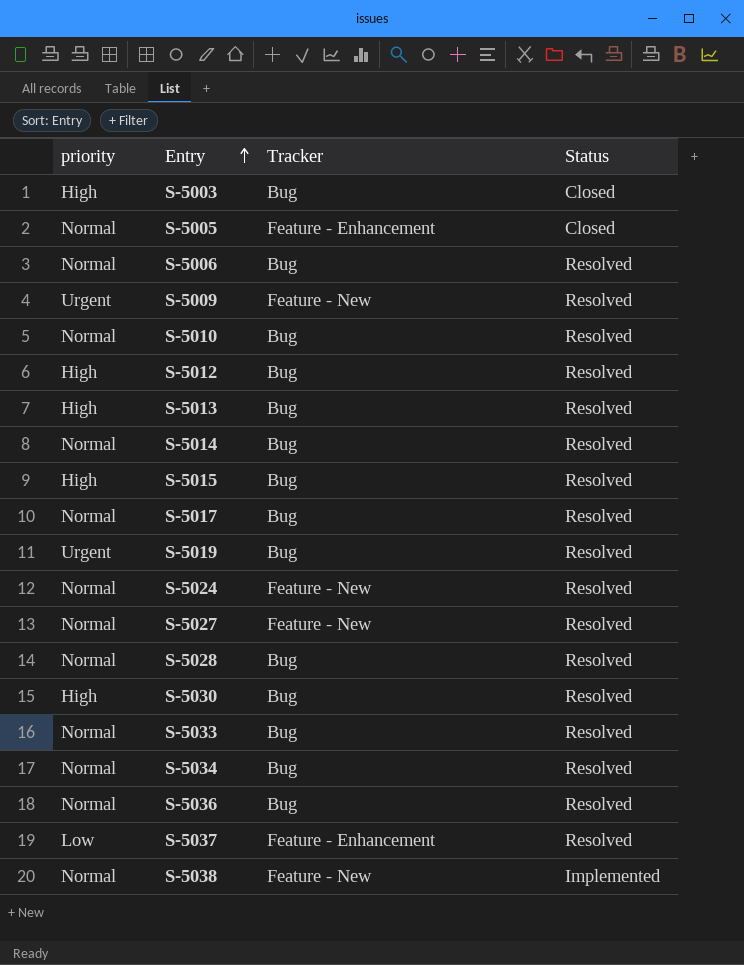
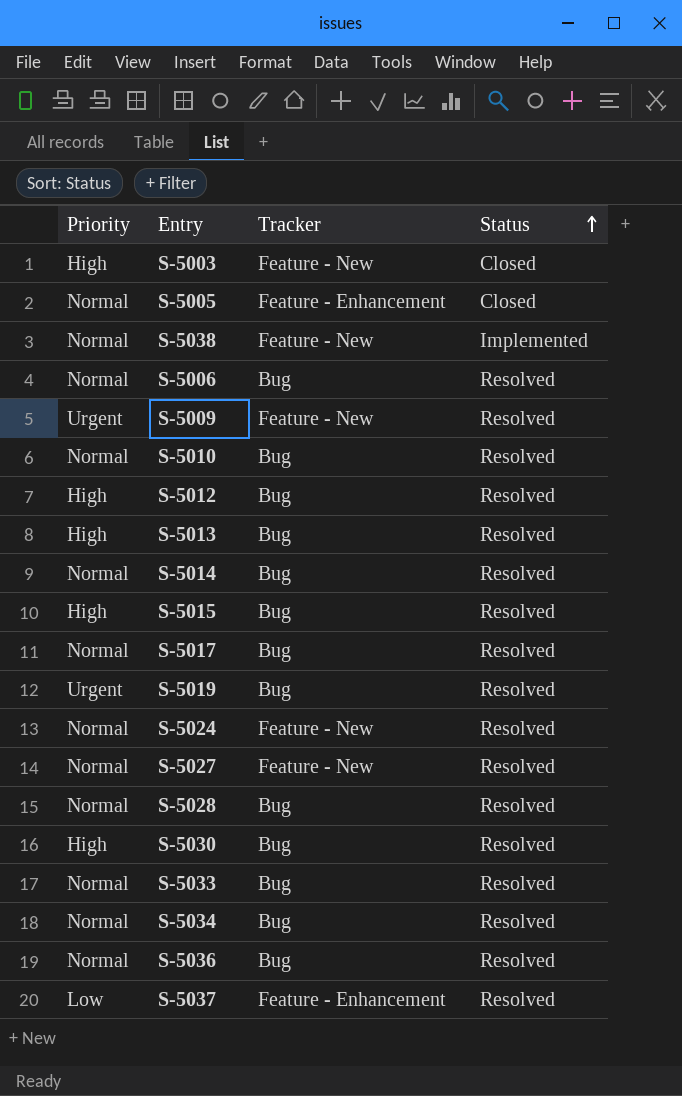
row order: Entry ascending -> Status ascending
column name: priority -> Priority
S-5003 | Tracker: Bug -> Feature - New

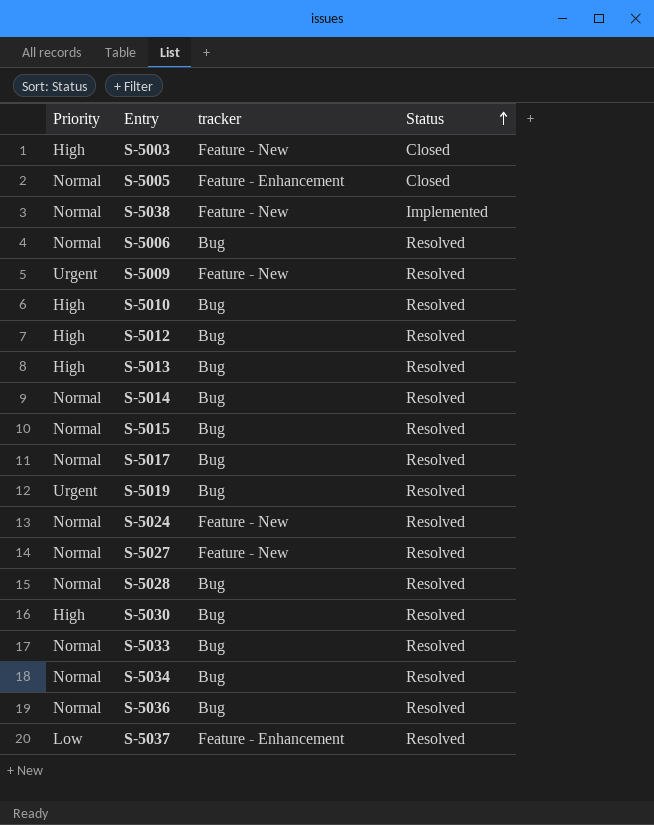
column name: Tracker -> tracker
S-5010 | Priority: Normal -> High
S-5015 | Priority: High -> Normal

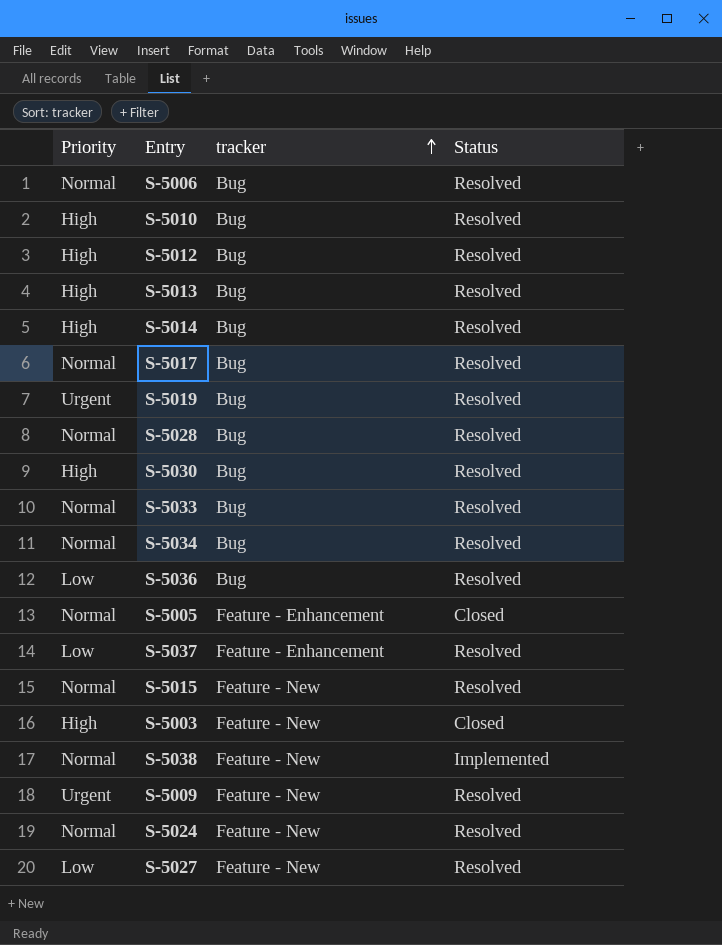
row order: Status ascending -> tracker ascending
S-5014 | Priority: Normal -> High
S-5036 | Priority: Normal -> Low
S-5015 | tracker: Bug -> Feature - New
S-5027 | Priority: Normal -> Low

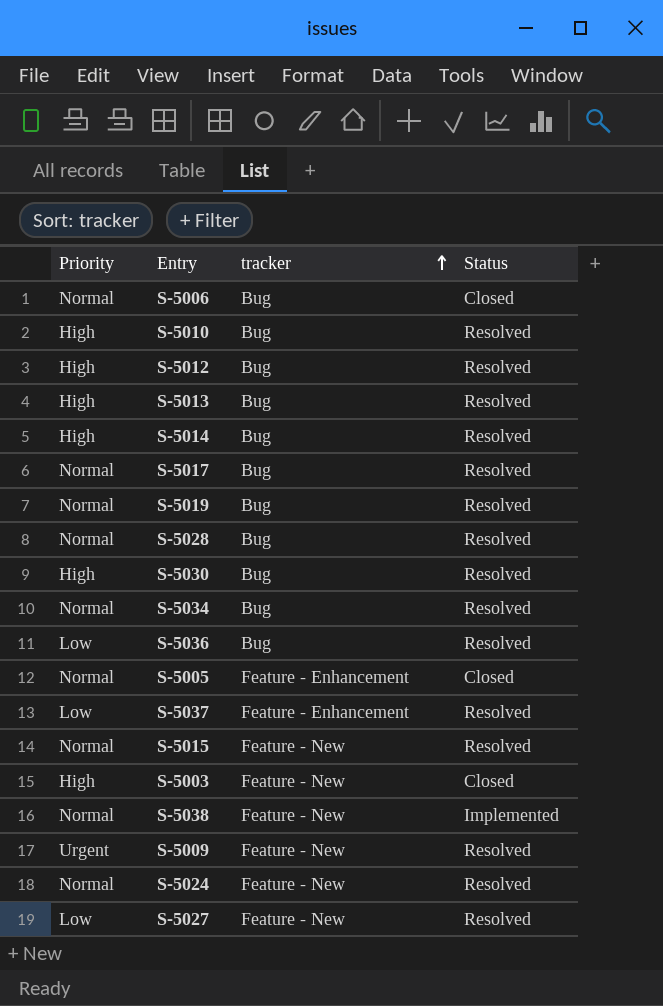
row S-5033: Normal | Bug | Resolved -> none
S-5006 | Status: Resolved -> Closed
S-5019 | Priority: Urgent -> Normal

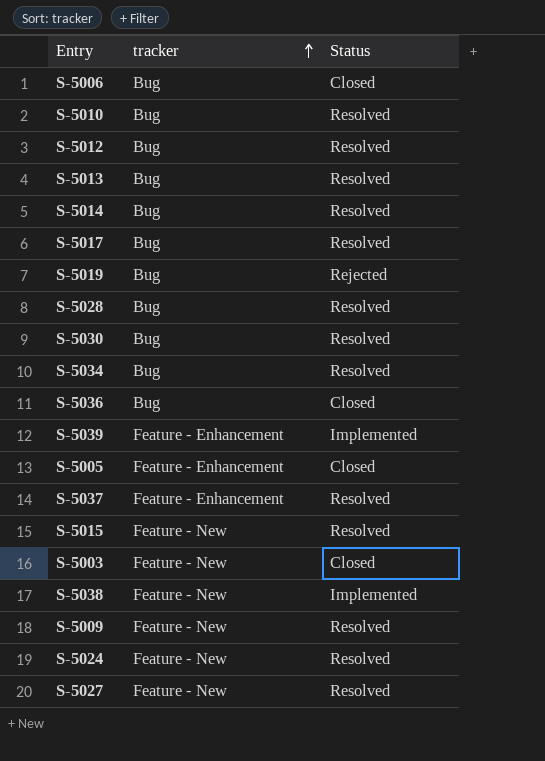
column Priority | position: 1 -> none
S-5019 | Status: Resolved -> Rejected
S-5036 | Status: Resolved -> Closed
row S-5039: none -> Feature - Enhancement | Implemented

